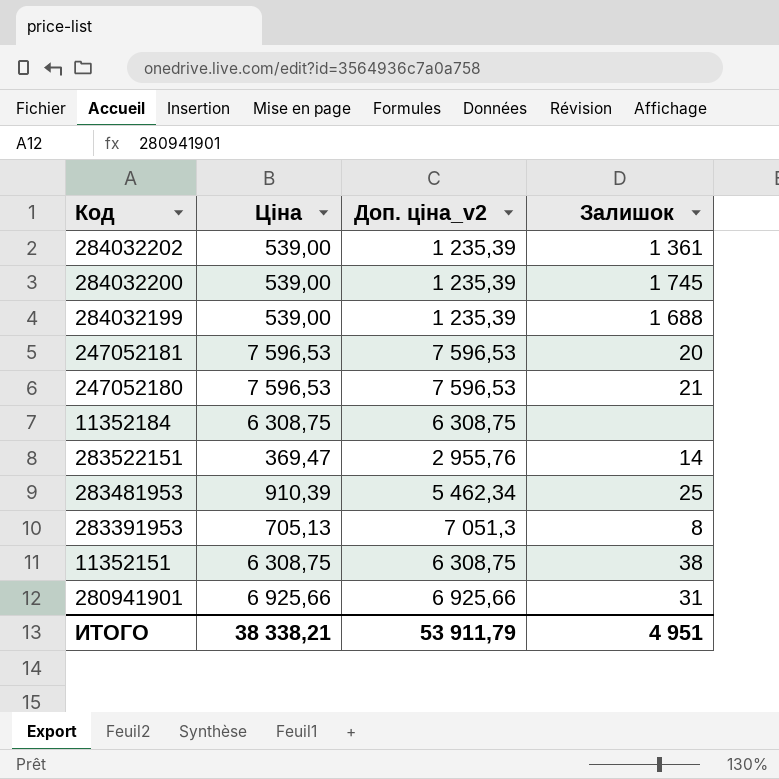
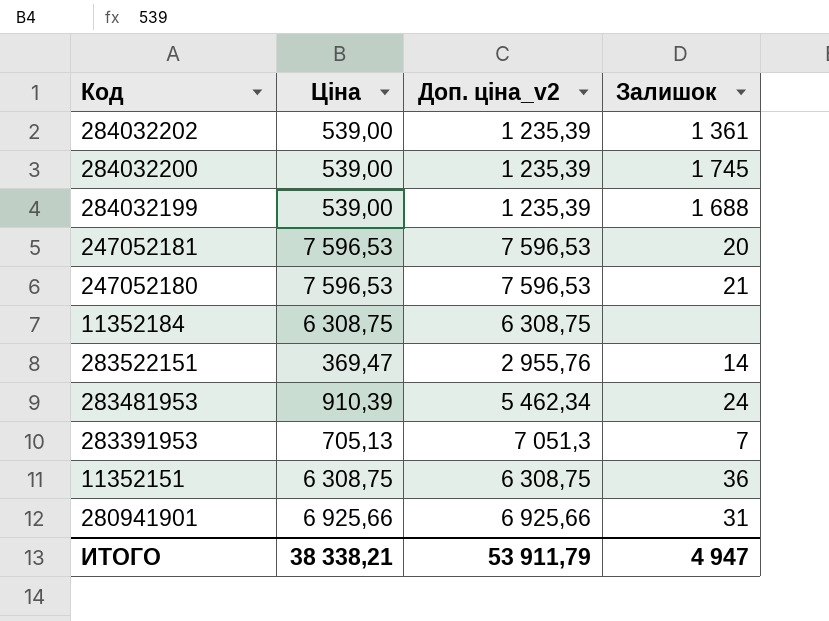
283481953 | Залишок: 25 -> 24
283391953 | Залишок: 8 -> 7
11352151 | Залишок: 38 -> 36
ИТОГО | Залишок: 4 951 -> 4 947

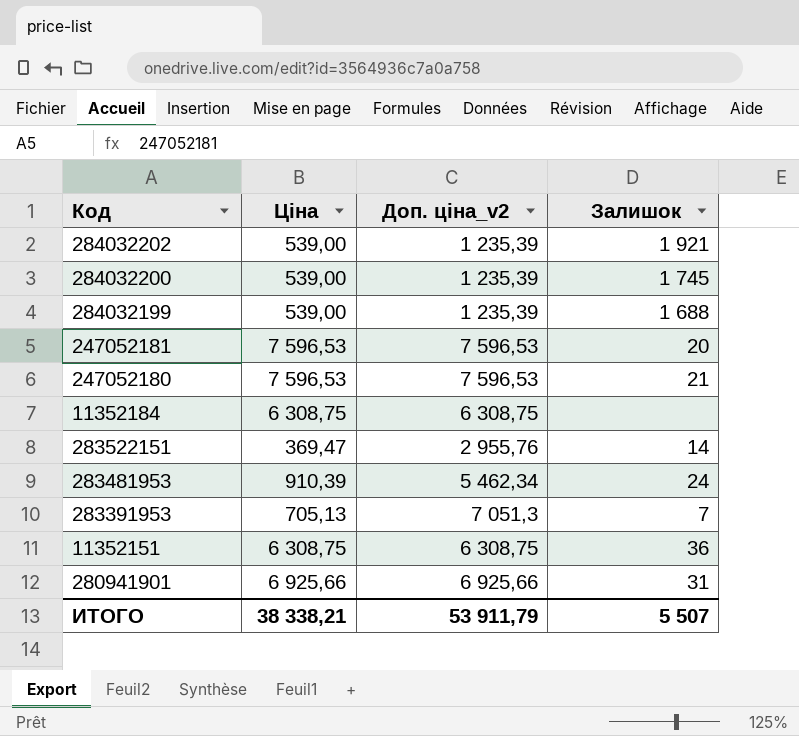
284032202 | Залишок: 1 361 -> 1 921
ИТОГО | Залишок: 4 947 -> 5 507

